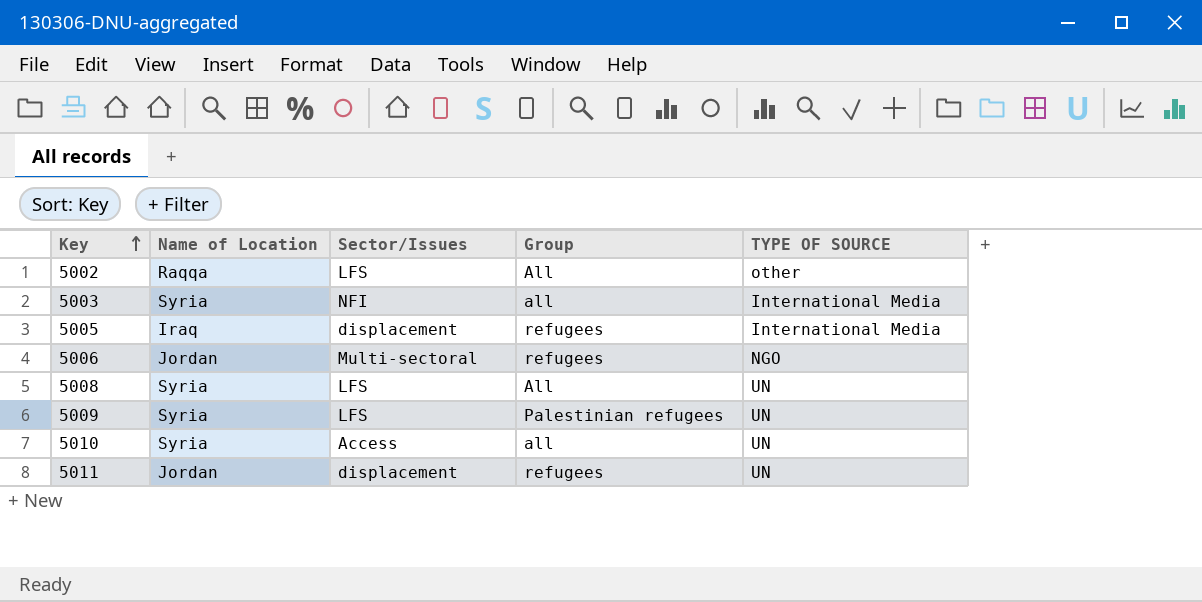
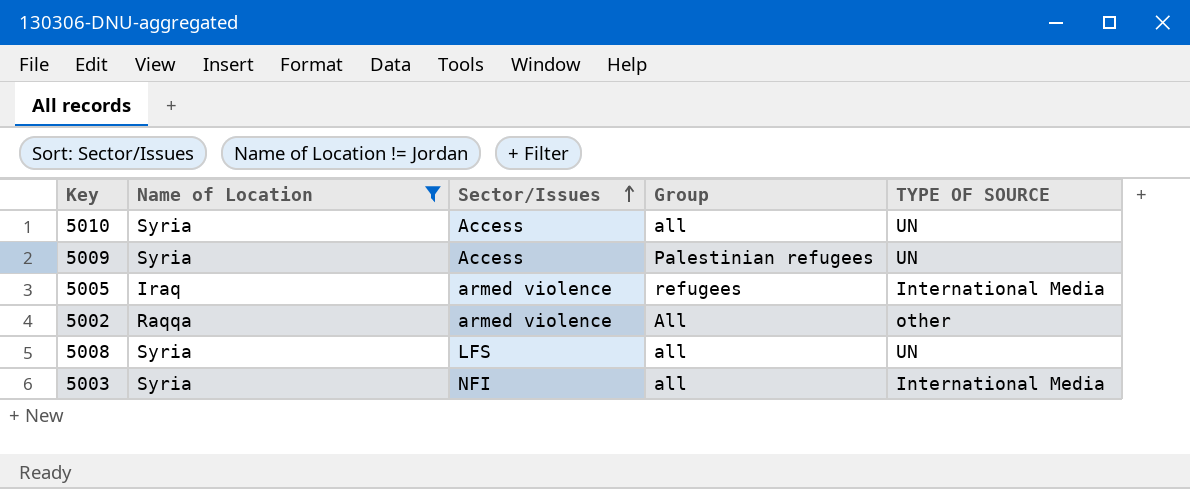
filter: none -> Name of Location != Jordan
row order: Key ascending -> Sector/Issues ascending
5009 | Sector/Issues: LFS -> Access
5005 | Sector/Issues: displacement -> armed violence
5002 | Sector/Issues: LFS -> armed violence
5008 | Group: All -> all

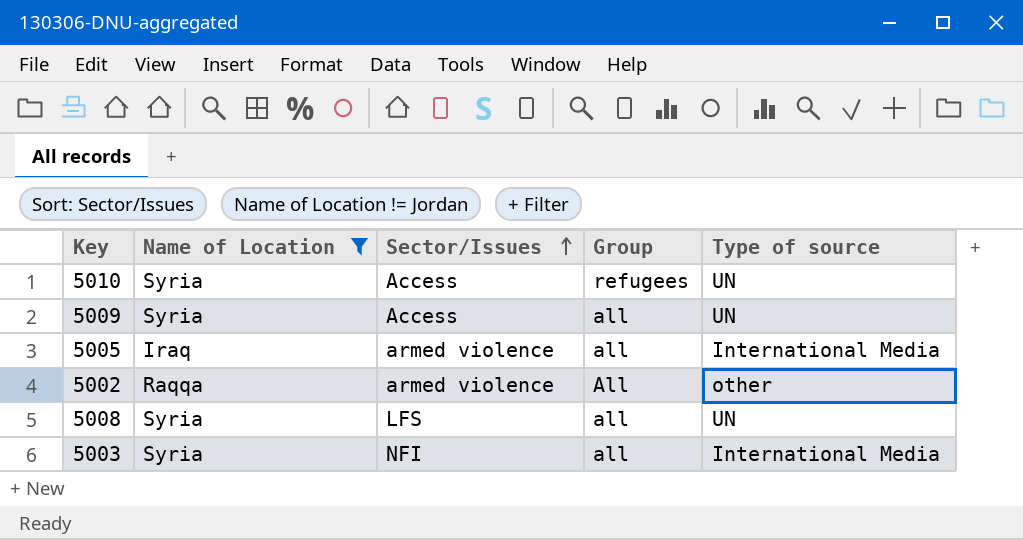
column name: TYPE OF SOURCE -> Type of source
5010 | Group: all -> refugees
5009 | Group: Palestinian refugees -> all
5005 | Group: refugees -> all

